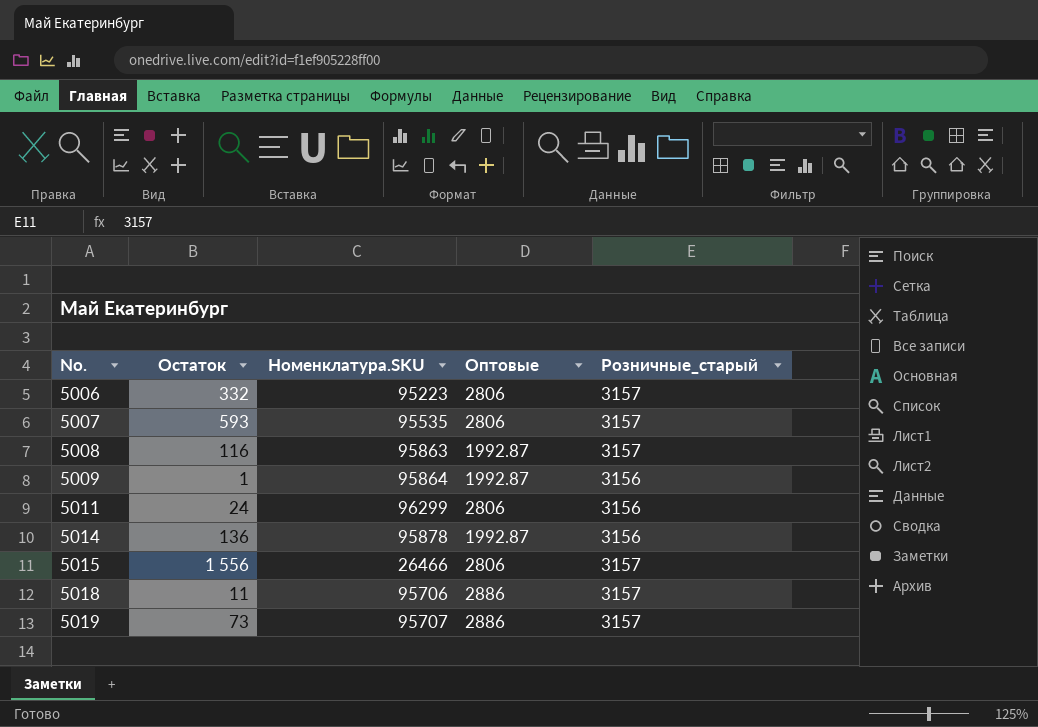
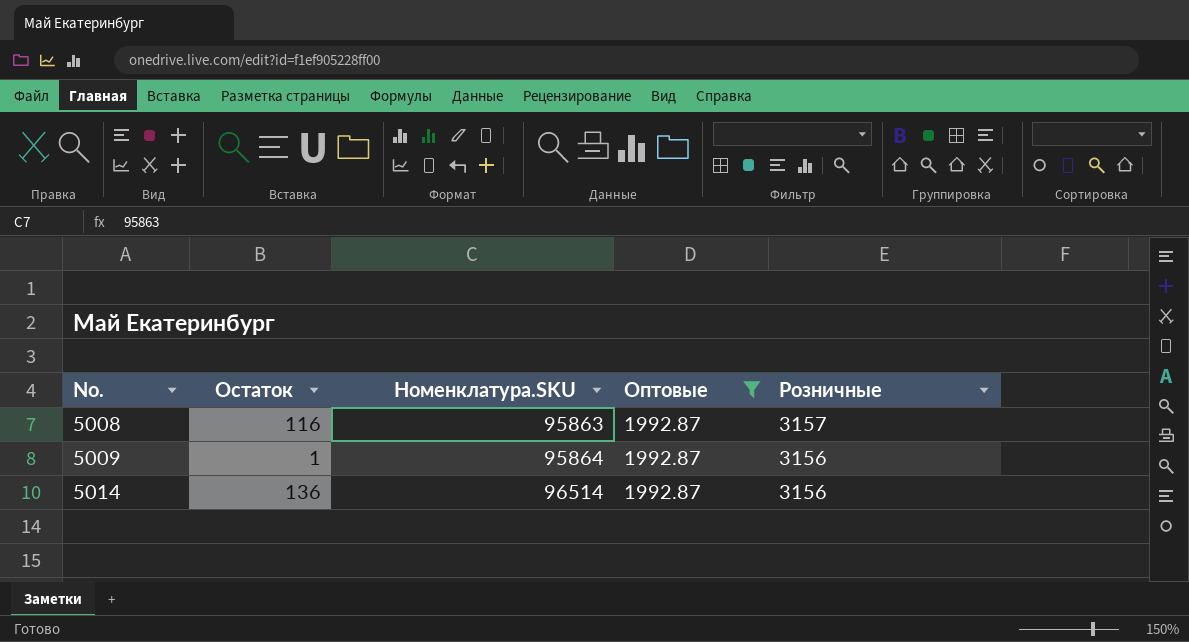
filter: none -> Оптовые = 1992.87
column name: Розничные_старый -> Розничные
5014 | Номенклатура.SKU: 95878 -> 96514

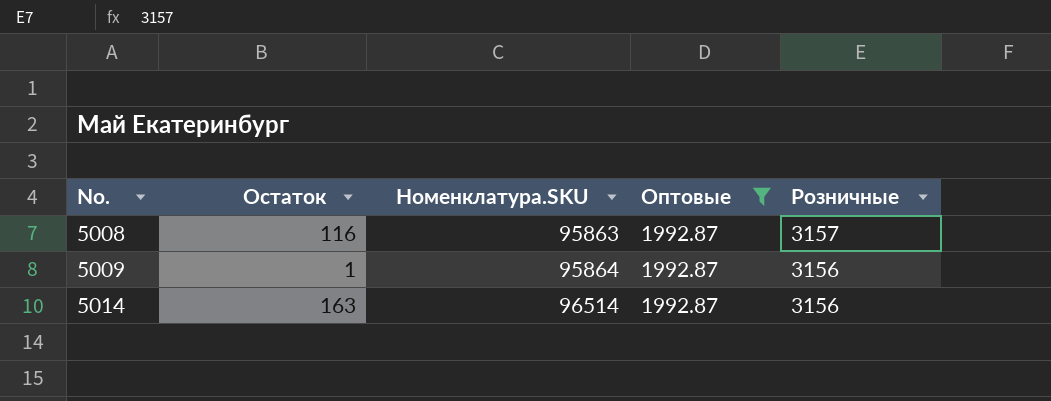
5014 | Остаток: 136 -> 163

